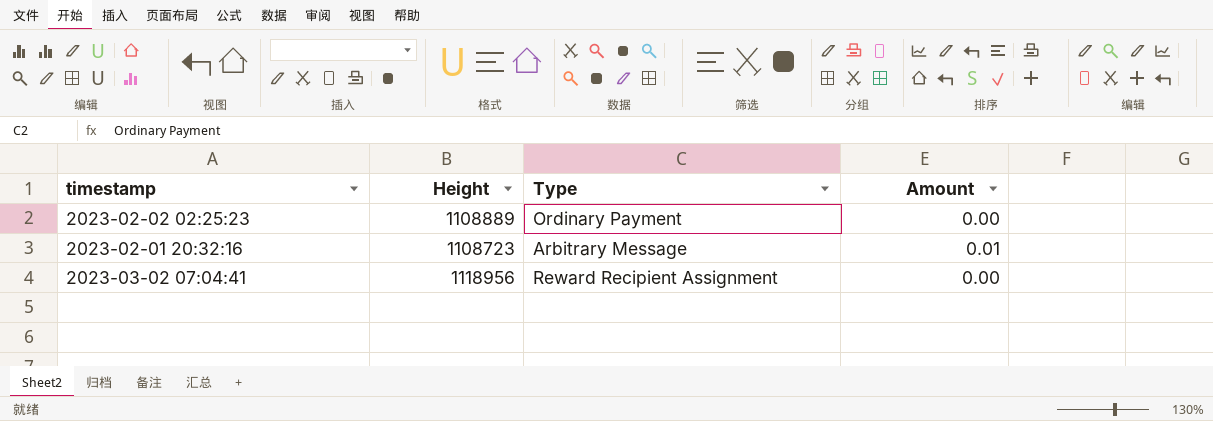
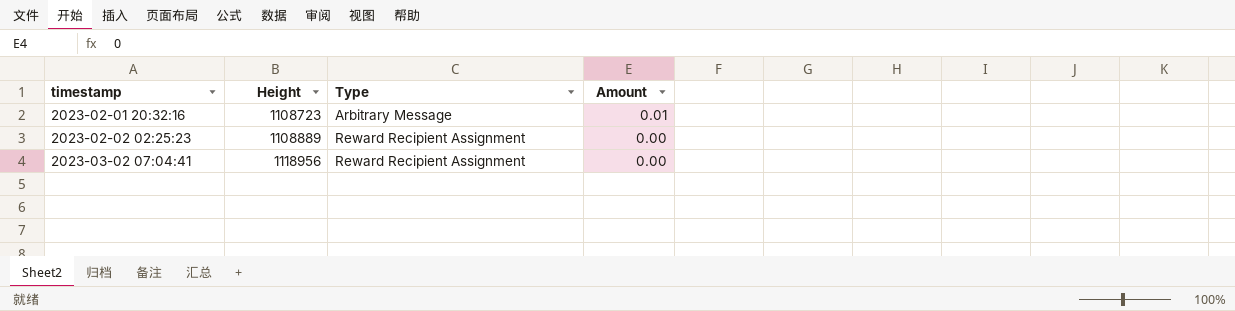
row order: none -> timestamp ascending
2023-02-02 02:25:23 | Type: Ordinary Payment -> Reward Recipient Assignment

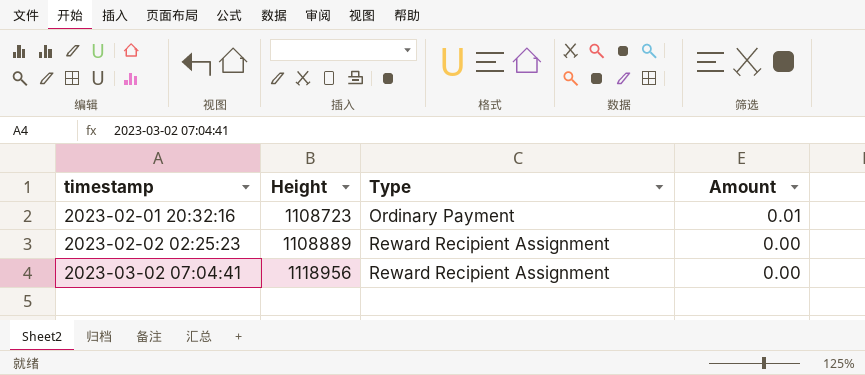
2023-02-01 20:32:16 | Type: Arbitrary Message -> Ordinary Payment

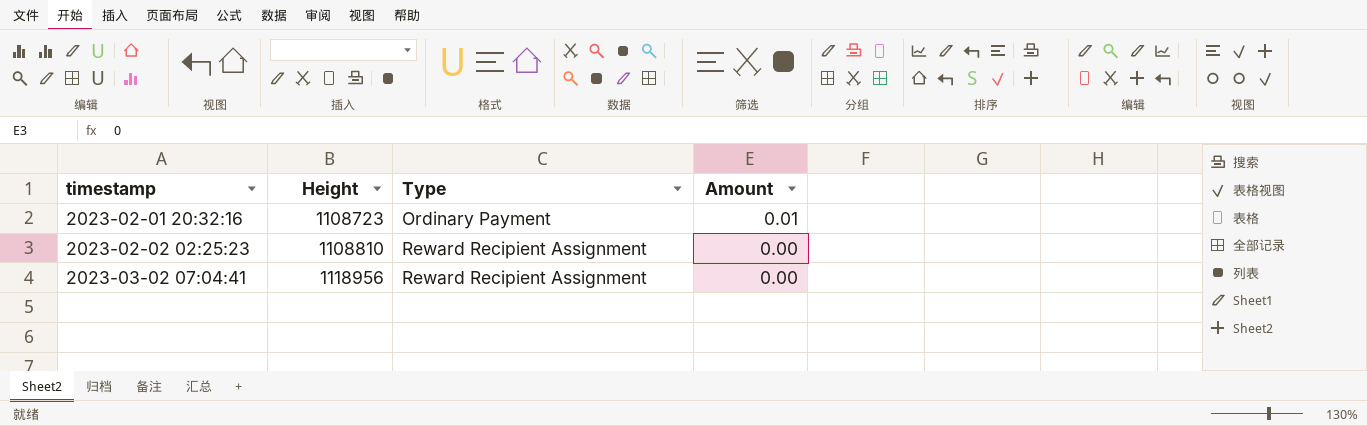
2023-02-02 02:25:23 | Height: 1108889 -> 1108810

